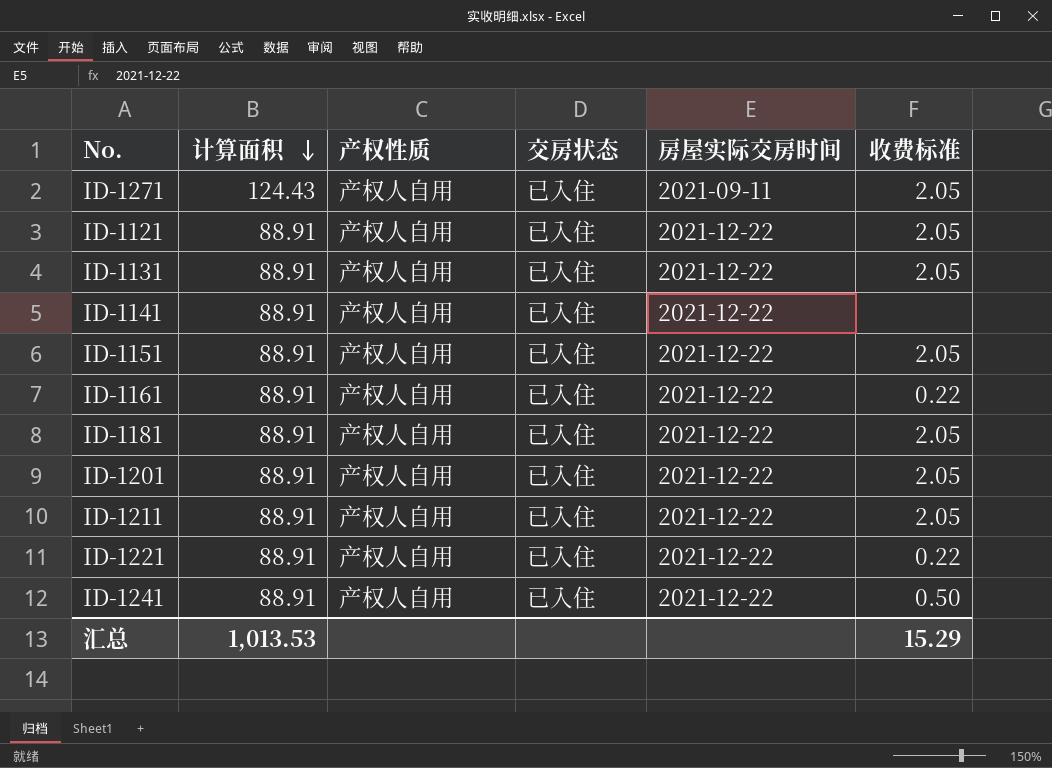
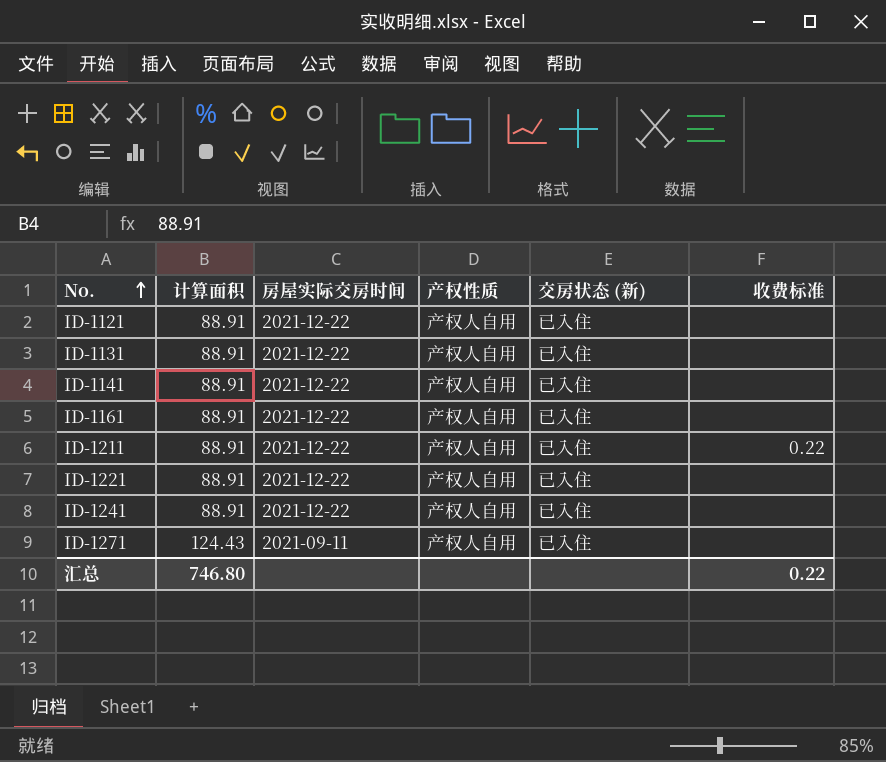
row order: 计算面积 descending -> No. ascending
column 房屋实际交房时间 | position: 5 -> 3
column name: 交房状态 -> 交房状态 (新)
row ID-1151: 88.91 | 产权人自用 | 已入住 | 2021-12-22 | 2.05 -> none
row ID-1181: 88.91 | 产权人自用 | 已入住 | 2021-12-22 | 2.05 -> none
row ID-1201: 88.91 | 产权人自用 | 已入住 | 2021-12-22 | 2.05 -> none
ID-1121 | 收费标准: 2.05 -> none
ID-1131 | 收费标准: 2.05 -> none
ID-1161 | 收费标准: 0.22 -> none
ID-1211 | 收费标准: 2.05 -> 0.22
ID-1221 | 收费标准: 0.22 -> none
ID-1241 | 收费标准: 0.50 -> none
ID-1271 | 收费标准: 2.05 -> none
汇总 | 计算面积: 1,013.53 -> 746.80
汇总 | 收费标准: 15.29 -> 0.22

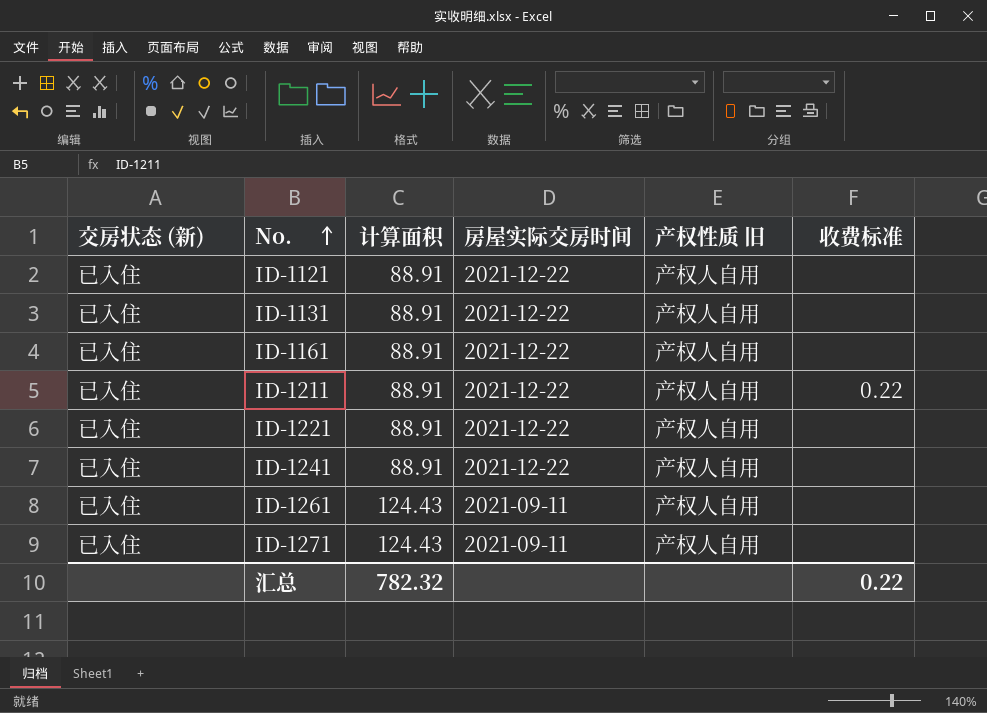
column 交房状态 (新) | position: 5 -> 1
column name: 产权性质 -> 产权性质 旧
row ID-1141: 88.91 | 2021-12-22 | 产权人自用 | 已入住 | none -> none
row ID-1261: none -> 已入住 | 124.43 | 2021-09-11 | 产权人自用 | none
汇总 | 计算面积: 746.80 -> 782.32

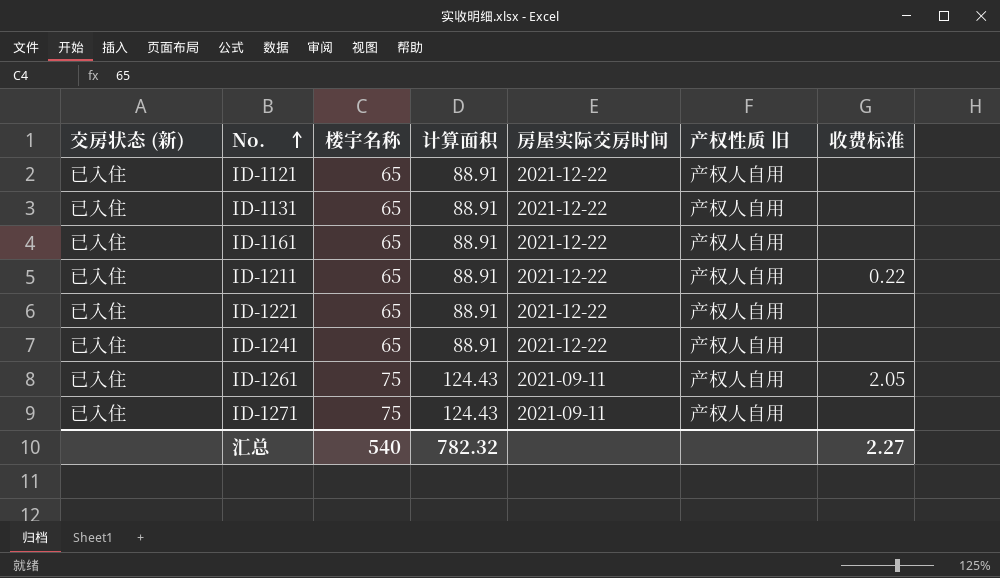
column 楼宇名称 | position: none -> 3
ID-1261 | 收费标准: none -> 2.05
汇总 | 收费标准: 0.22 -> 2.27

